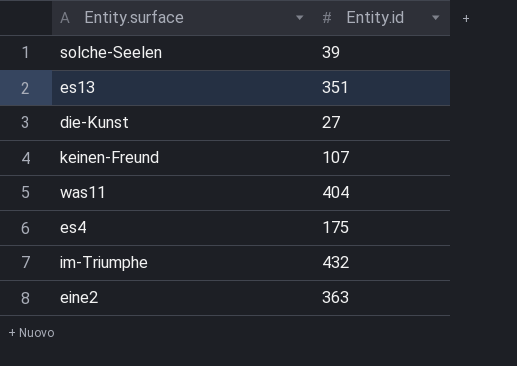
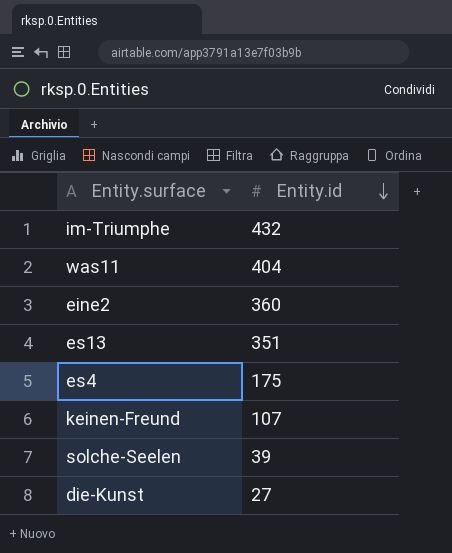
row order: none -> Entity.id descending
eine2 | Entity.id: 363 -> 360

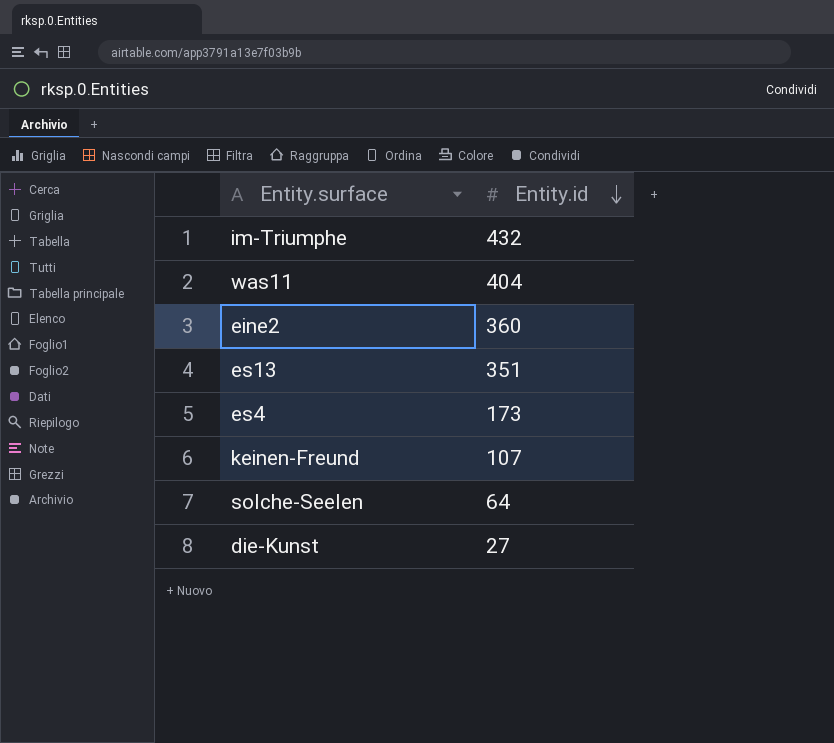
es4 | Entity.id: 175 -> 173
solche-Seelen | Entity.id: 39 -> 64

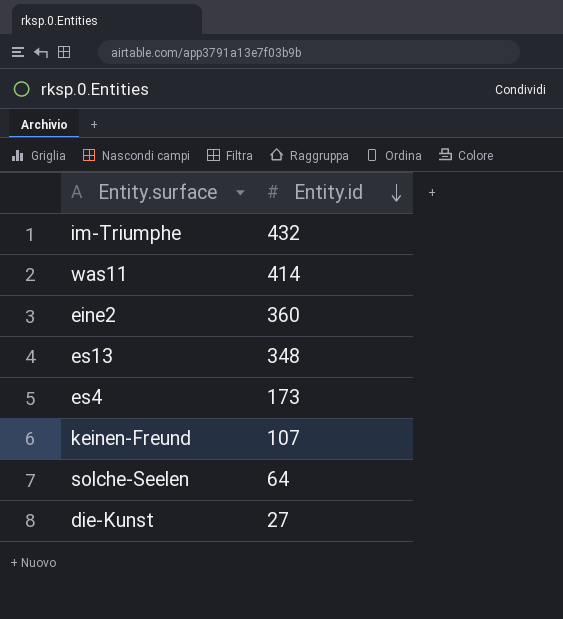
was11 | Entity.id: 404 -> 414
es13 | Entity.id: 351 -> 348

